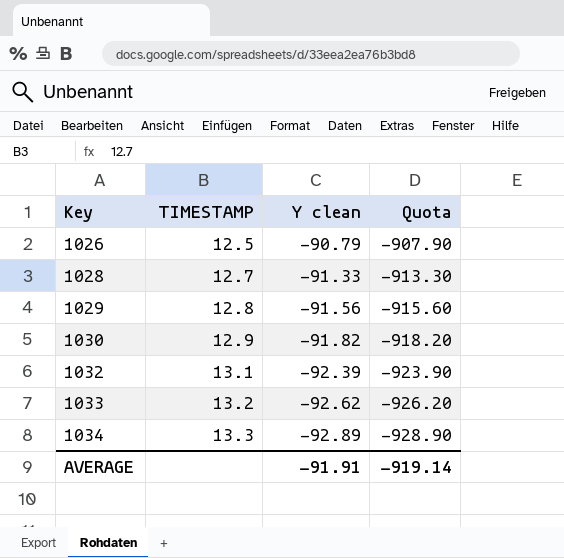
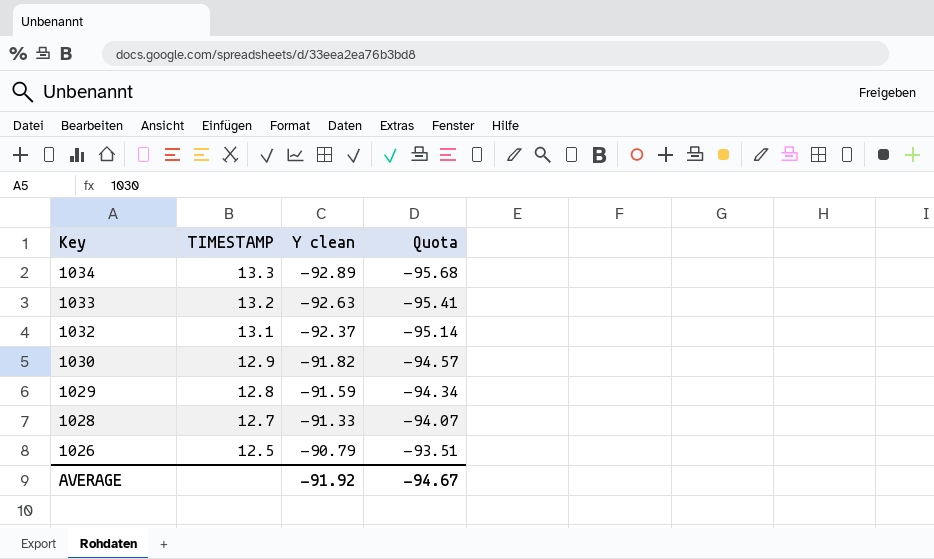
row order: Key ascending -> Key descending
column Quota | formula: [Y clean] * 10 -> [Y clean] * 1.03
1033 | Y clean: -92.62 -> -92.63
1032 | Y clean: -92.39 -> -92.37
1029 | Y clean: -91.56 -> -91.59
AVERAGE | Y clean: -91.91 -> -91.92
AVERAGE | Quota: -919.14 -> -94.67

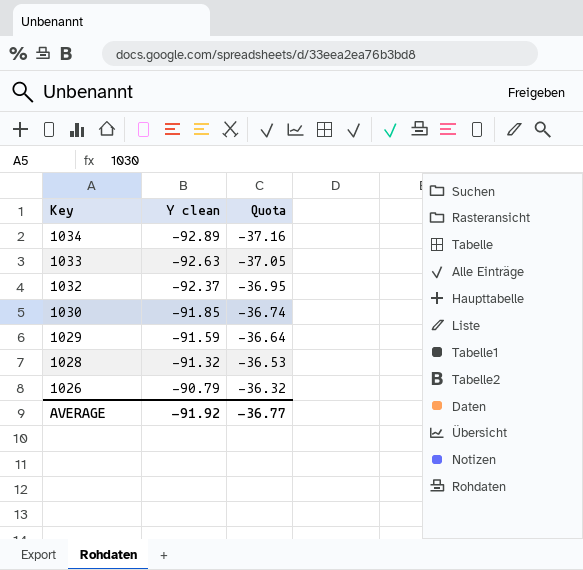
column TIMESTAMP | position: 2 -> none
column Quota | formula: [Y clean] * 1.03 -> [Y clean] * 0.4
1030 | Y clean: -91.82 -> -91.85
1028 | Y clean: -91.33 -> -91.32
AVERAGE | Quota: -94.67 -> -36.77

